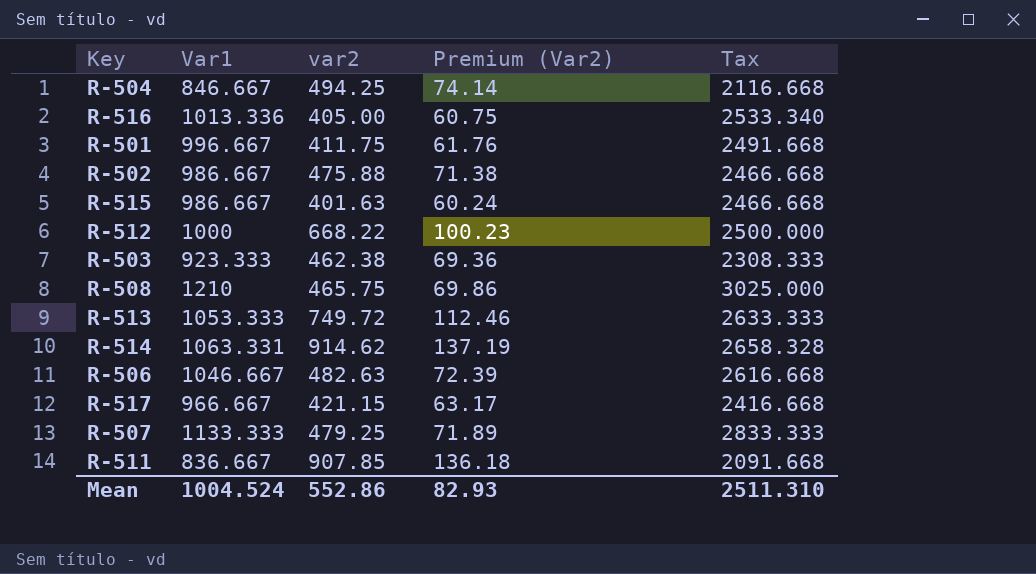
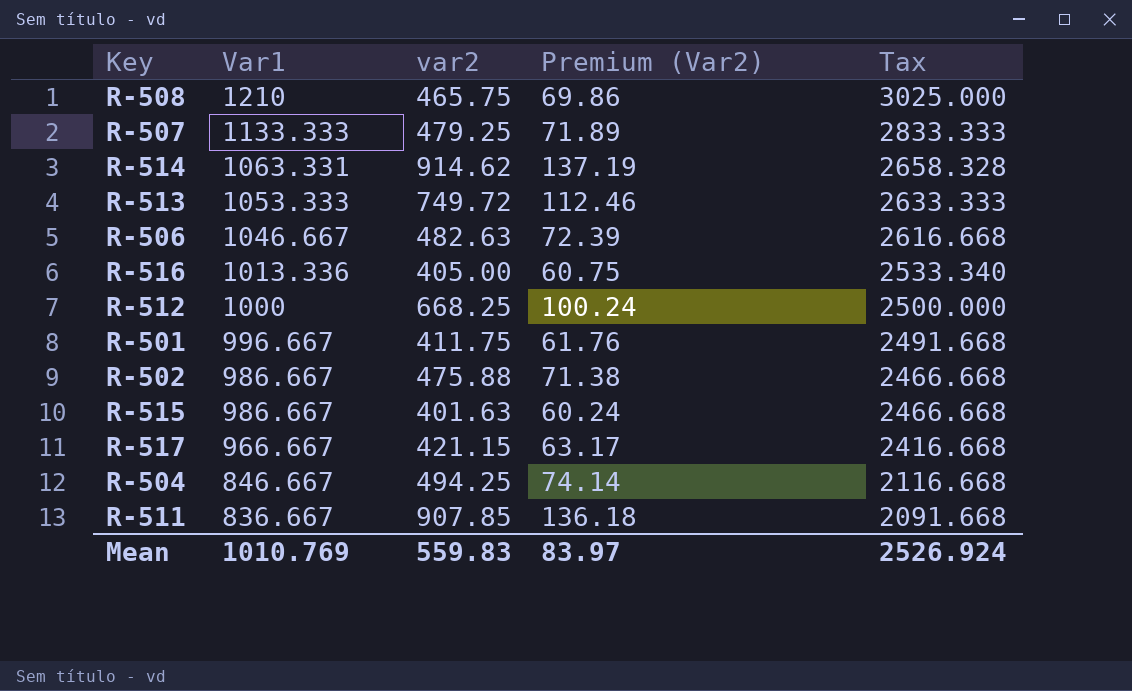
row order: none -> Var1 descending
row R-503: 923.333 | 462.38 | 69.36 | 2308.333 -> none
R-512 | var2: 668.22 -> 668.25
R-512 | Premium (Var2): 100.23 -> 100.24
Mean | Var1: 1004.524 -> 1010.769
Mean | var2: 552.86 -> 559.83
Mean | Premium (Var2): 82.93 -> 83.97
Mean | Tax: 2511.310 -> 2526.924

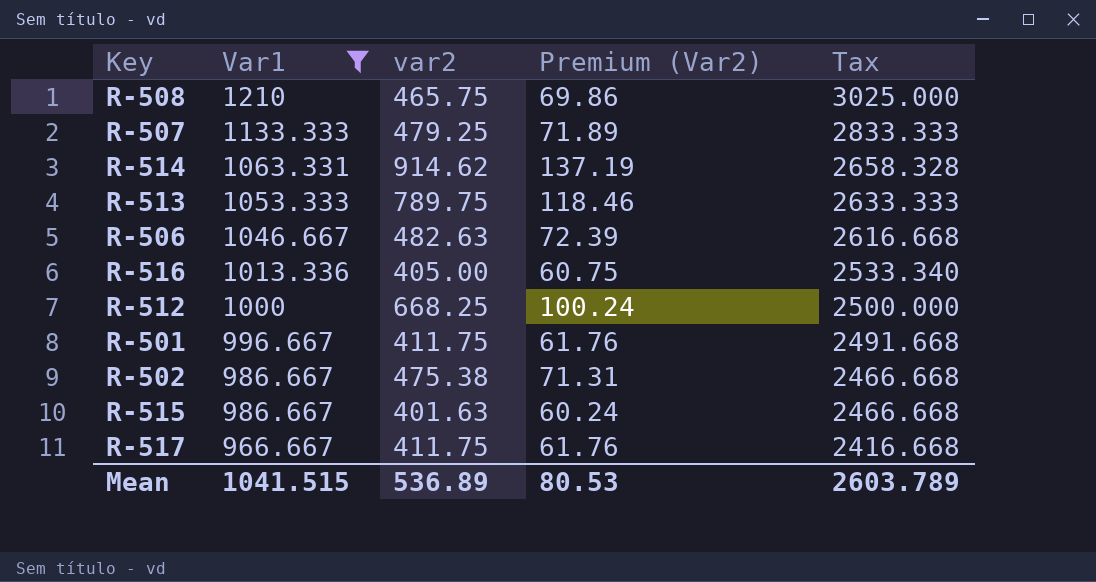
filter: none -> Var1 >= 966.667
R-513 | var2: 749.72 -> 789.75
R-513 | Premium (Var2): 112.46 -> 118.46
R-502 | var2: 475.88 -> 475.38
R-502 | Premium (Var2): 71.38 -> 71.31
R-517 | var2: 421.15 -> 411.75
R-517 | Premium (Var2): 63.17 -> 61.76
Mean | Var1: 1010.769 -> 1041.515
Mean | var2: 559.83 -> 536.89
Mean | Premium (Var2): 83.97 -> 80.53
Mean | Tax: 2526.924 -> 2603.789

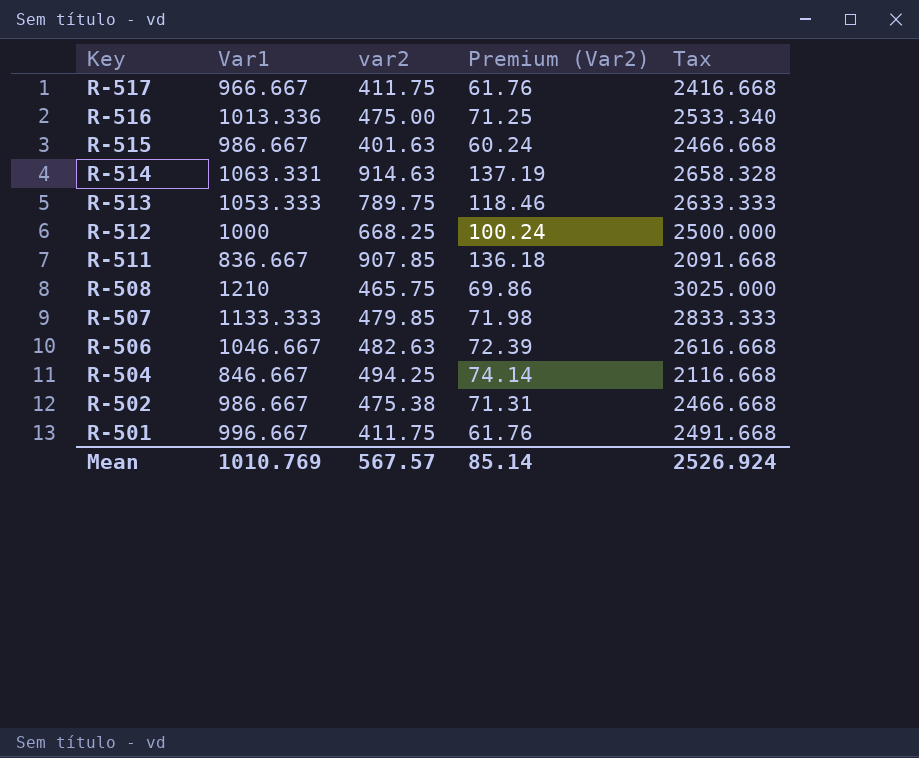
filter: Var1 >= 966.667 -> none
row order: Var1 descending -> Key descending
R-516 | var2: 405.00 -> 475.00
R-516 | Premium (Var2): 60.75 -> 71.25
R-514 | var2: 914.62 -> 914.63
R-507 | var2: 479.25 -> 479.85
R-507 | Premium (Var2): 71.89 -> 71.98
Mean | Var1: 1041.515 -> 1010.769
Mean | var2: 536.89 -> 567.57
Mean | Premium (Var2): 80.53 -> 85.14
Mean | Tax: 2603.789 -> 2526.924

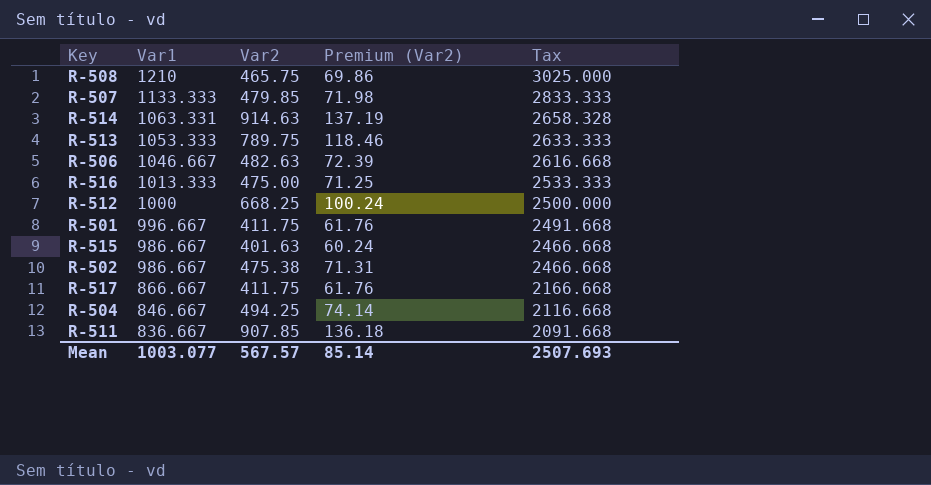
row order: Key descending -> Var1 descending
column name: var2 -> Var2
R-516 | Var1: 1013.336 -> 1013.333
R-516 | Tax: 2533.340 -> 2533.333
R-517 | Var1: 966.667 -> 866.667
R-517 | Tax: 2416.668 -> 2166.668
Mean | Var1: 1010.769 -> 1003.077
Mean | Tax: 2526.924 -> 2507.693

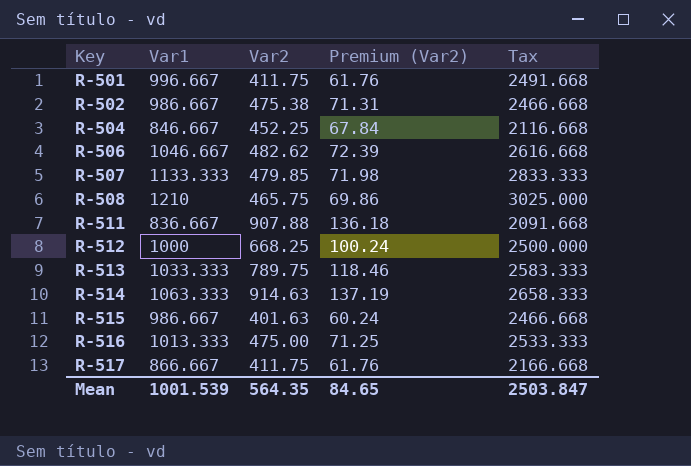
row order: Var1 descending -> Key ascending
R-504 | Var2: 494.25 -> 452.25
R-504 | Premium (Var2): 74.14 -> 67.84
R-506 | Var2: 482.63 -> 482.62
R-511 | Var2: 907.85 -> 907.88
R-513 | Var1: 1053.333 -> 1033.333
R-513 | Tax: 2633.333 -> 2583.333
R-514 | Var1: 1063.331 -> 1063.333
R-514 | Tax: 2658.328 -> 2658.333
Mean | Var1: 1003.077 -> 1001.539
Mean | Var2: 567.57 -> 564.35
Mean | Premium (Var2): 85.14 -> 84.65
Mean | Tax: 2507.693 -> 2503.847

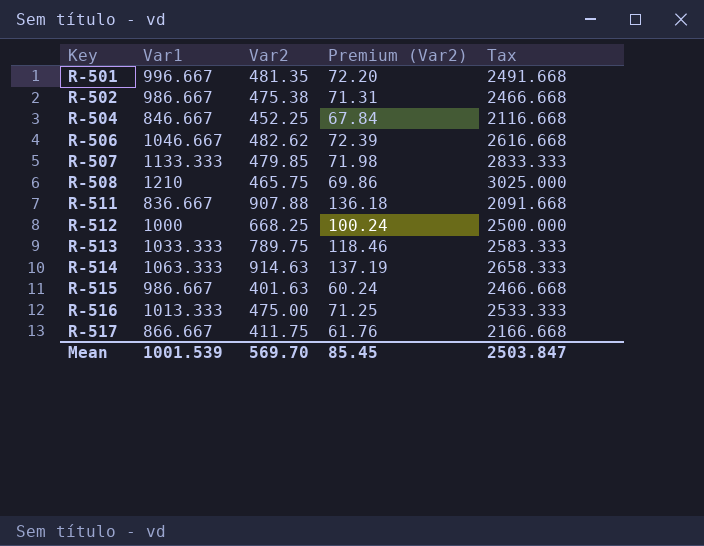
R-501 | Var2: 411.75 -> 481.35
R-501 | Premium (Var2): 61.76 -> 72.20
Mean | Var2: 564.35 -> 569.70
Mean | Premium (Var2): 84.65 -> 85.45

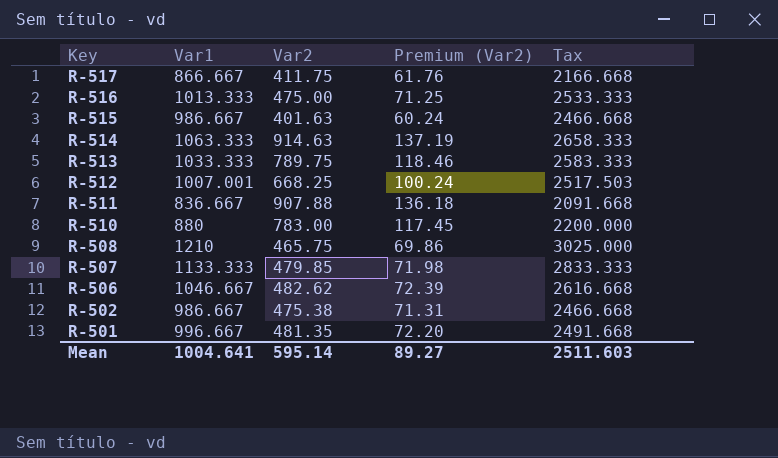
row order: Key ascending -> Key descending
row R-504: 846.667 | 452.25 | 67.84 | 2116.668 -> none
R-512 | Var1: 1000 -> 1007.001
R-512 | Tax: 2500.000 -> 2517.503
row R-510: none -> 880 | 783.00 | 117.45 | 2200.000
Mean | Var1: 1001.539 -> 1004.641
Mean | Var2: 569.70 -> 595.14
Mean | Premium (Var2): 85.45 -> 89.27
Mean | Tax: 2503.847 -> 2511.603

